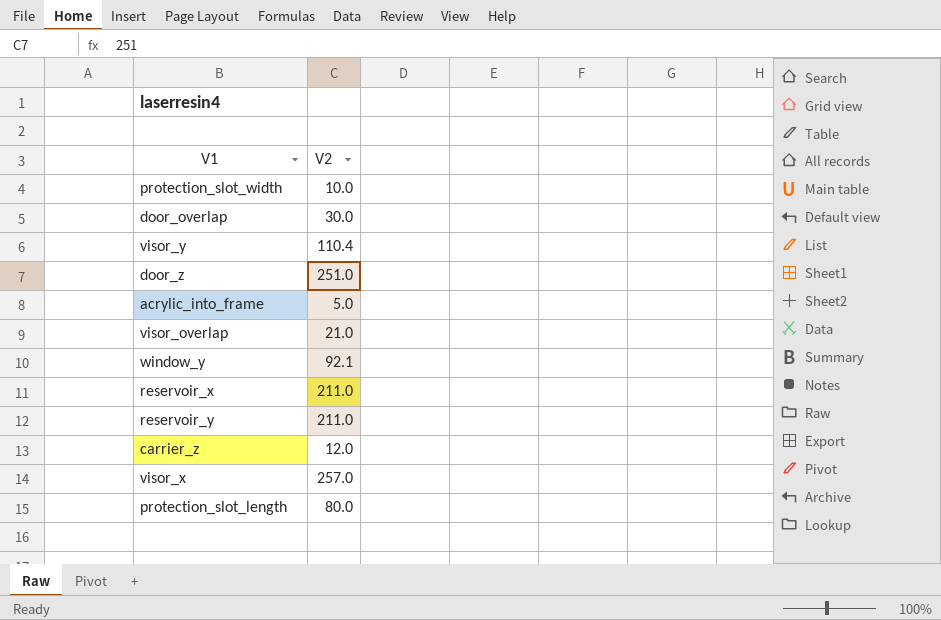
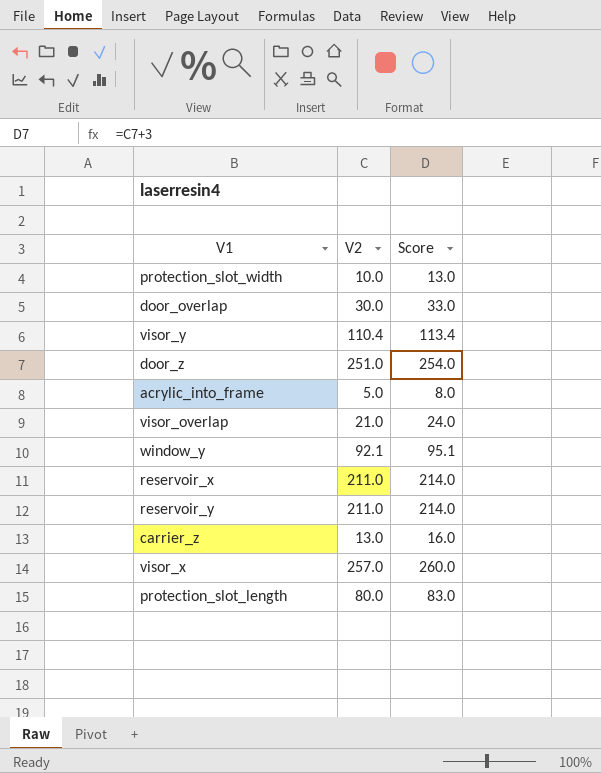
column Score | formula: none -> [V2] + 3
carrier_z | V2: 12.0 -> 13.0

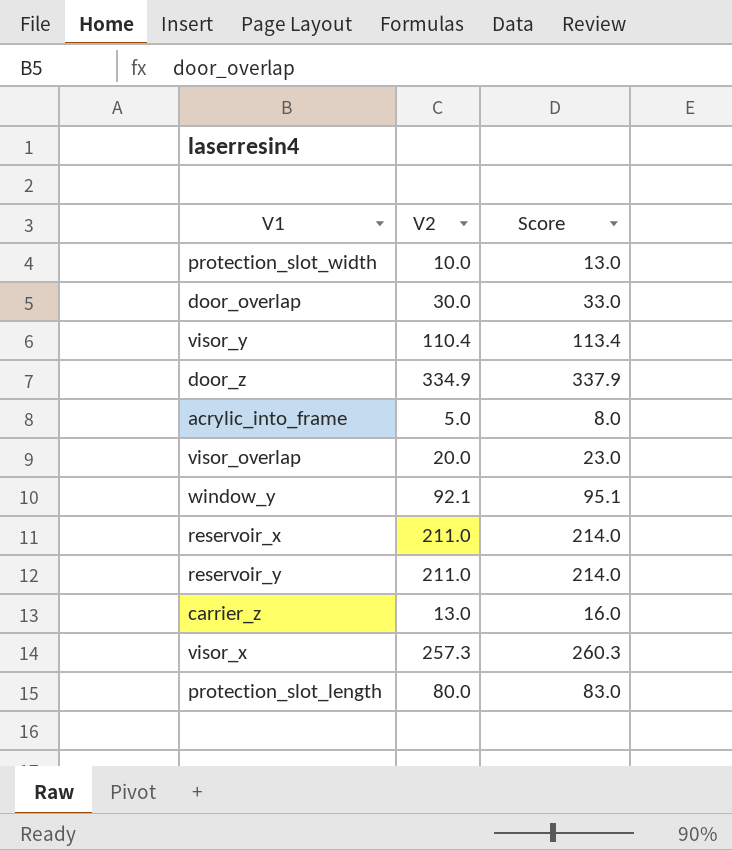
door_z | V2: 251.0 -> 334.9
door_z | Score: 254.0 -> 337.9
visor_overlap | V2: 21.0 -> 20.0
visor_overlap | Score: 24.0 -> 23.0
visor_x | V2: 257.0 -> 257.3
visor_x | Score: 260.0 -> 260.3

